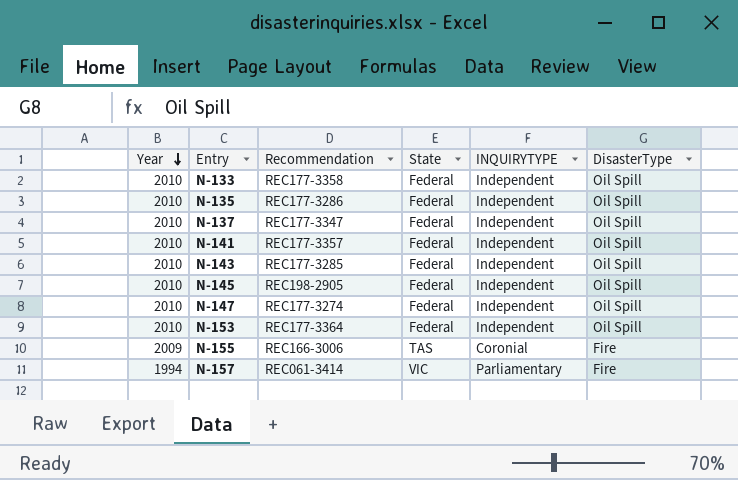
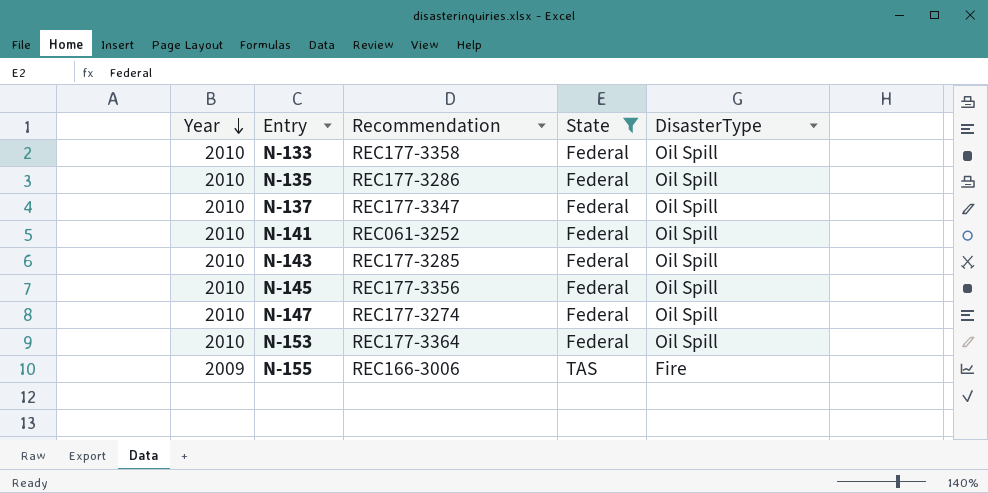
filter: none -> State != VIC
column INQUIRYTYPE | position: 5 -> none
N-141 | Recommendation: REC177-3357 -> REC061-3252
N-145 | Recommendation: REC198-2905 -> REC177-3356

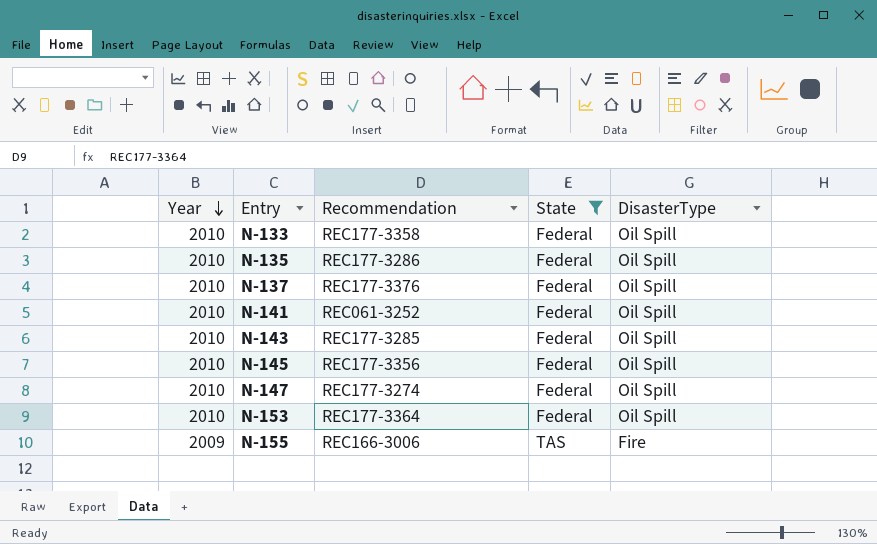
N-137 | Recommendation: REC177-3347 -> REC177-3376

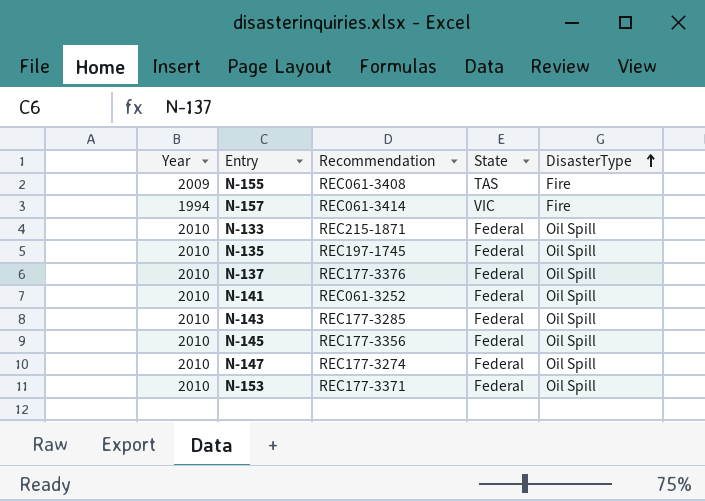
filter: State != VIC -> none
row order: Year descending -> DisasterType ascending
N-155 | Recommendation: REC166-3006 -> REC061-3408
N-133 | Recommendation: REC177-3358 -> REC215-1871
N-135 | Recommendation: REC177-3286 -> REC197-1745
N-153 | Recommendation: REC177-3364 -> REC177-3371

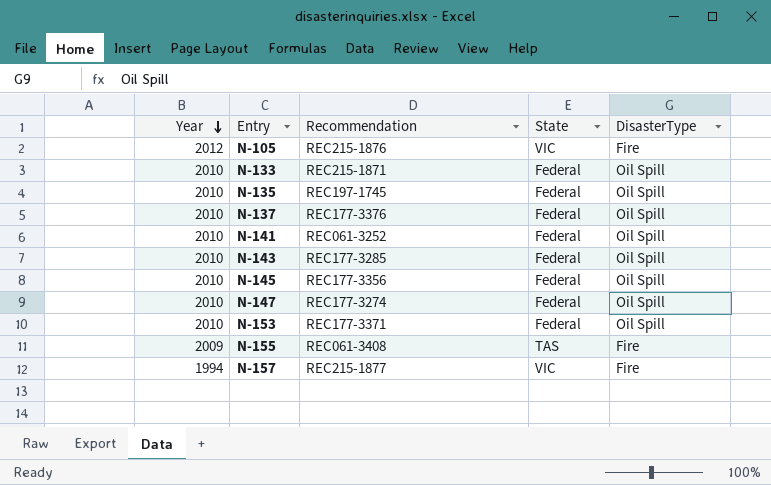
row order: DisasterType ascending -> Year descending
row N-105: none -> 2012 | REC215-1876 | VIC | Fire
N-157 | Recommendation: REC061-3414 -> REC215-1877

